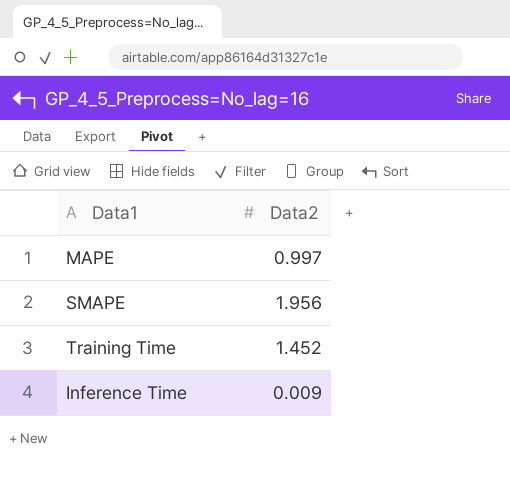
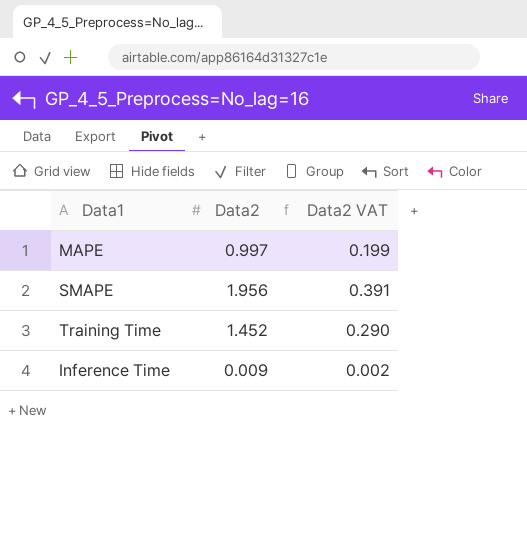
column Data2 VAT | formula: none -> [Data2] * 0.2

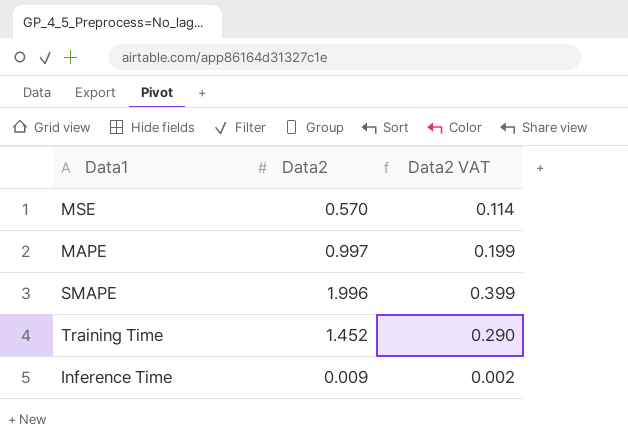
row MSE: none -> 0.570 | 0.114
SMAPE | Data2: 1.956 -> 1.996
SMAPE | Data2 VAT: 0.391 -> 0.399

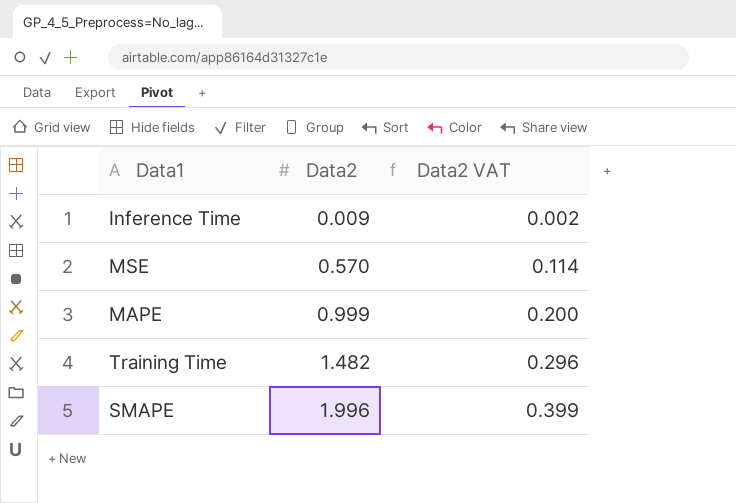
row order: none -> Data2 ascending
MAPE | Data2: 0.997 -> 0.999
MAPE | Data2 VAT: 0.199 -> 0.200
Training Time | Data2: 1.452 -> 1.482
Training Time | Data2 VAT: 0.290 -> 0.296

